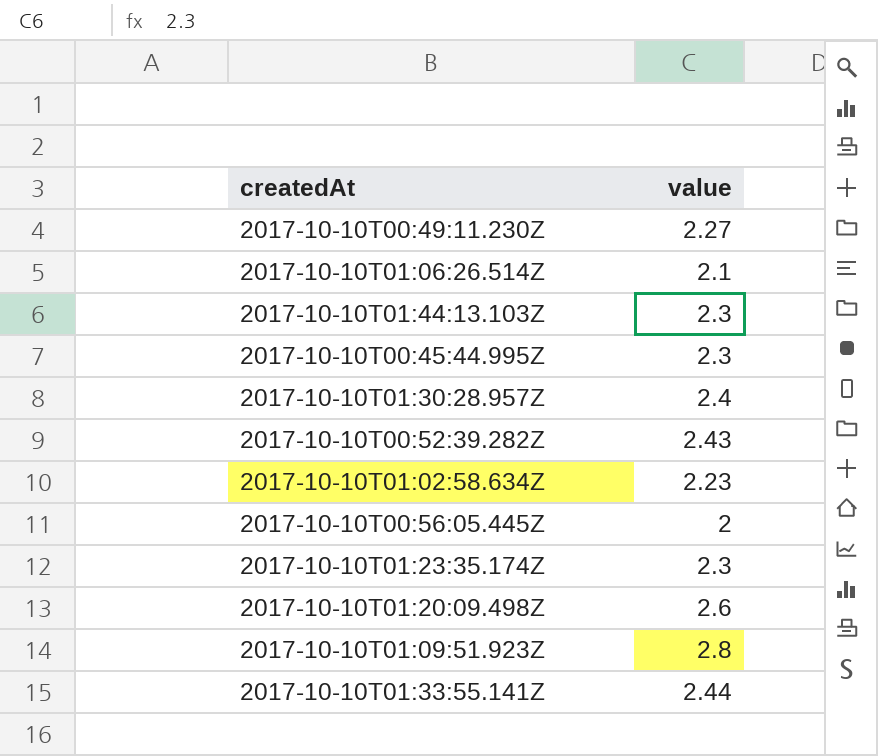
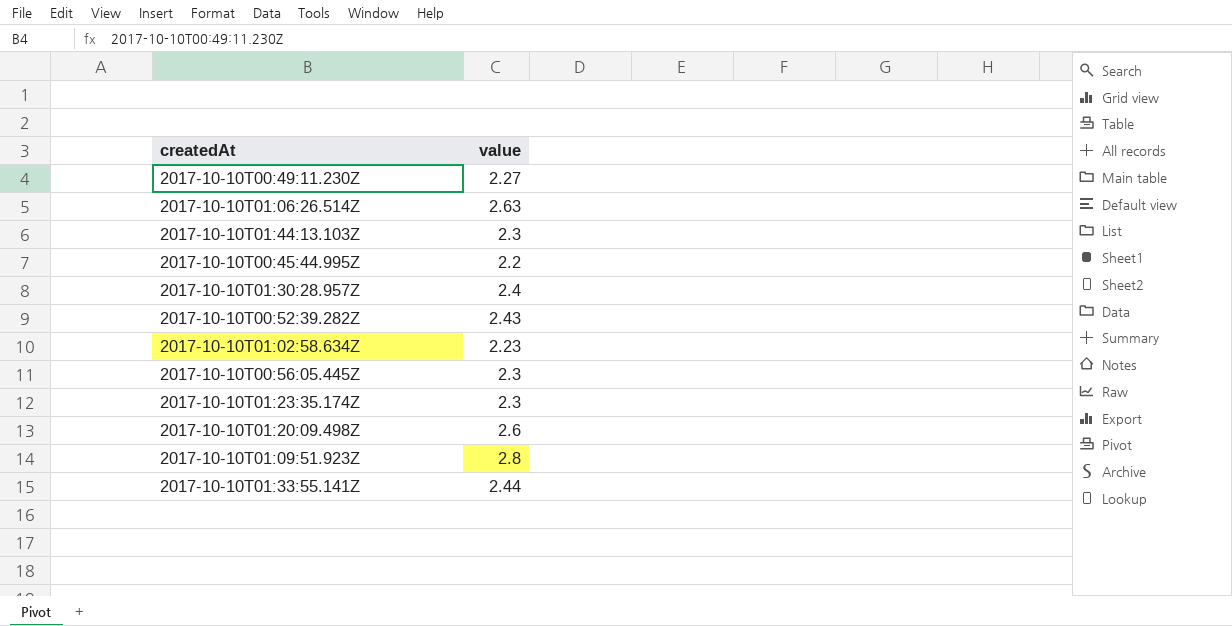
2017-10-10T01:06:26.514Z | value: 2.1 -> 2.63
2017-10-10T00:45:44.995Z | value: 2.3 -> 2.2
2017-10-10T00:56:05.445Z | value: 2 -> 2.3

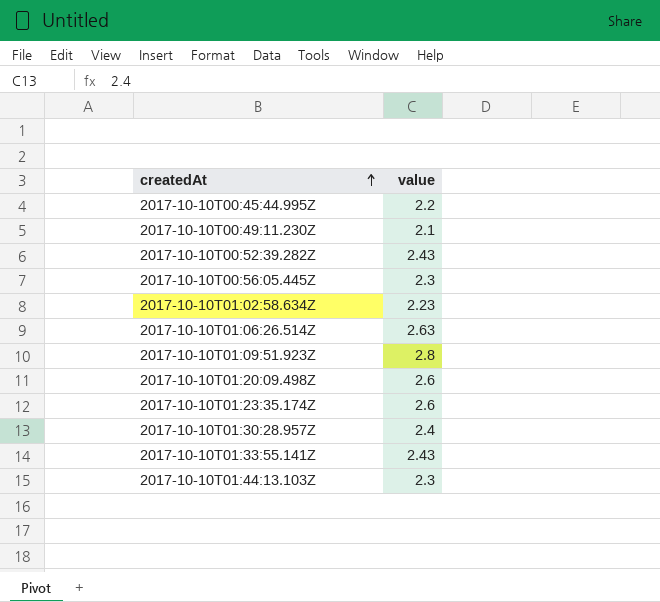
row order: none -> createdAt ascending
2017-10-10T00:49:11.230Z | value: 2.27 -> 2.1
2017-10-10T01:23:35.174Z | value: 2.3 -> 2.6
2017-10-10T01:33:55.141Z | value: 2.44 -> 2.43

